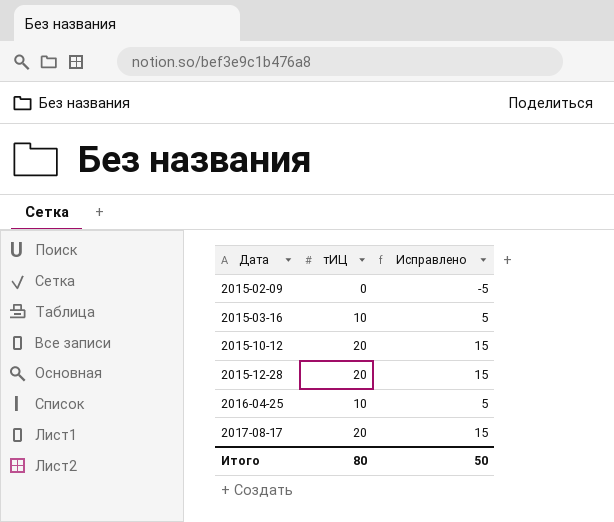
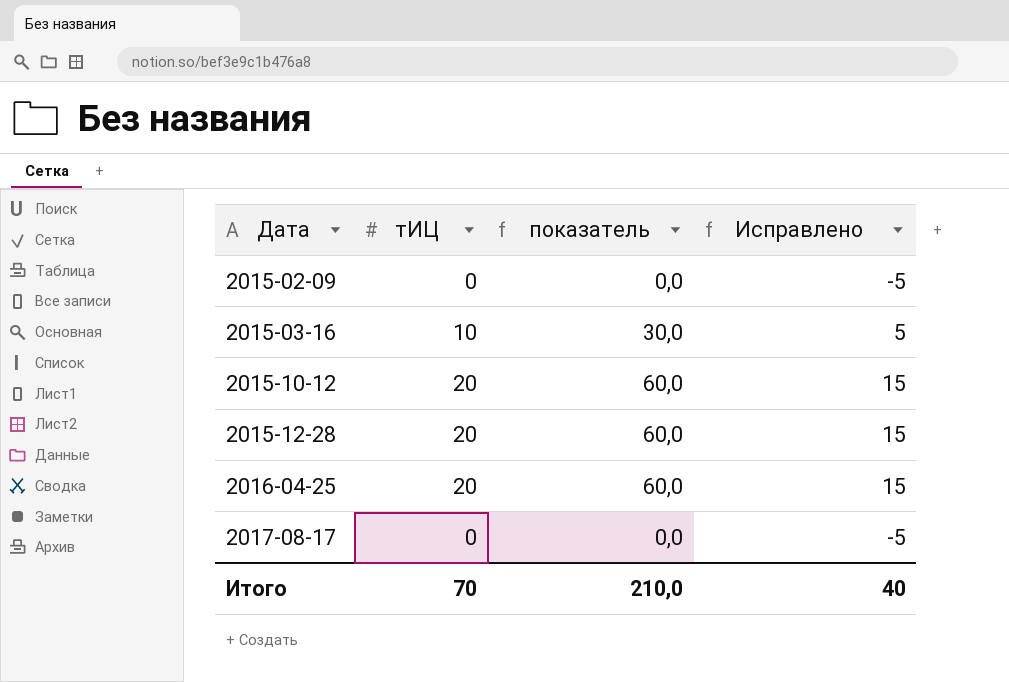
column показатель | formula: none -> [тИЦ] * 3
2016-04-25 | тИЦ: 10 -> 20
2016-04-25 | Исправлено: 5 -> 15
2017-08-17 | тИЦ: 20 -> 0
2017-08-17 | Исправлено: 15 -> -5
Итого | тИЦ: 80 -> 70
Итого | Исправлено: 50 -> 40

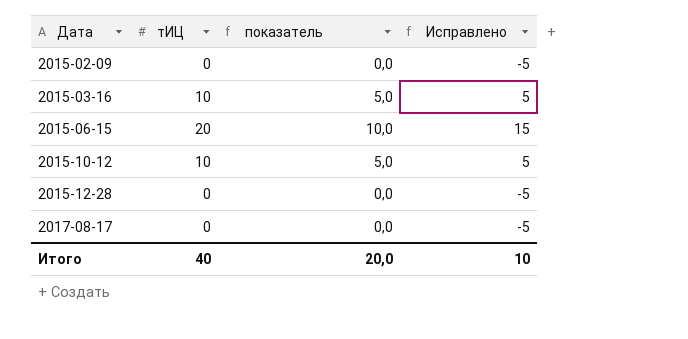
column показатель | formula: [тИЦ] * 3 -> [тИЦ] * 0,5
row 2016-04-25: 20 | 60,0 | 15 -> none
row 2015-06-15: none -> 20 | 10,0 | 15
2015-10-12 | тИЦ: 20 -> 10
2015-10-12 | Исправлено: 15 -> 5
2015-12-28 | тИЦ: 20 -> 0
2015-12-28 | Исправлено: 15 -> -5
Итого | тИЦ: 70 -> 40
Итого | показатель: 210,0 -> 20,0
Итого | Исправлено: 40 -> 10

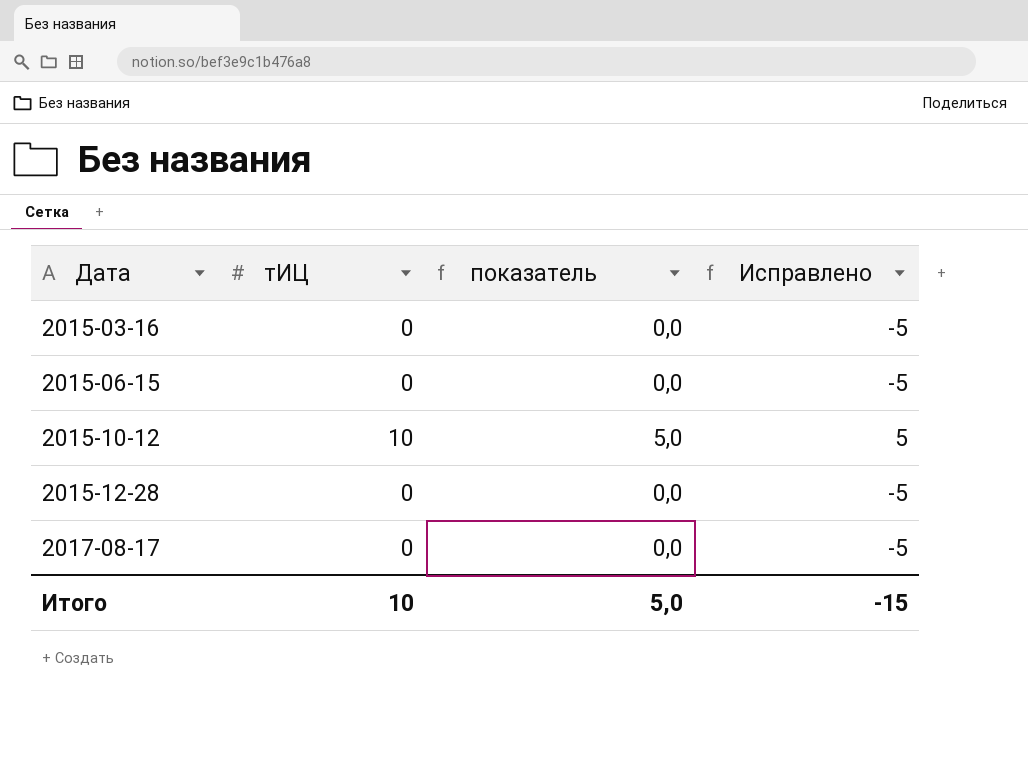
row 2015-02-09: 0 | 0,0 | -5 -> none
2015-03-16 | тИЦ: 10 -> 0
2015-03-16 | показатель: 5,0 -> 0,0
2015-03-16 | Исправлено: 5 -> -5
2015-06-15 | тИЦ: 20 -> 0
2015-06-15 | показатель: 10,0 -> 0,0
2015-06-15 | Исправлено: 15 -> -5
Итого | тИЦ: 40 -> 10
Итого | показатель: 20,0 -> 5,0
Итого | Исправлено: 10 -> -15

